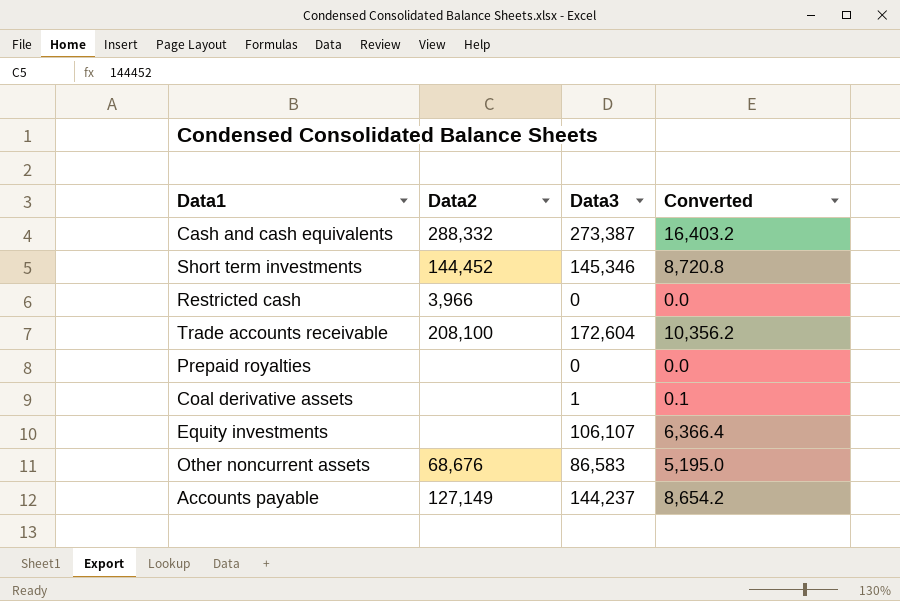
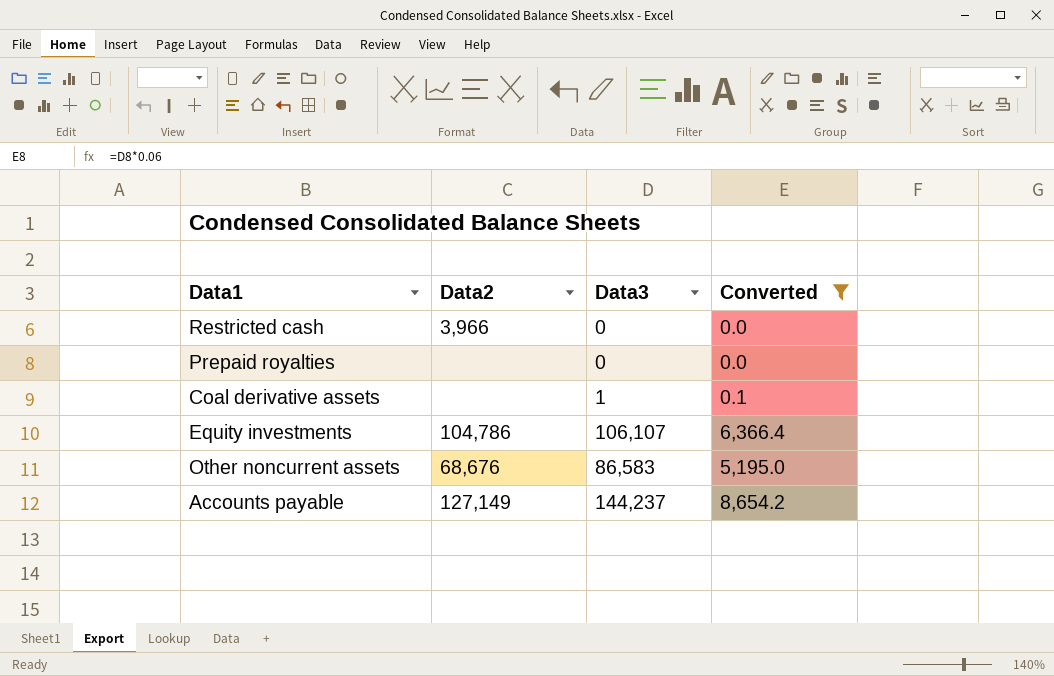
filter: none -> Converted <= 8,654.2
Equity investments | Data2: none -> 104,786

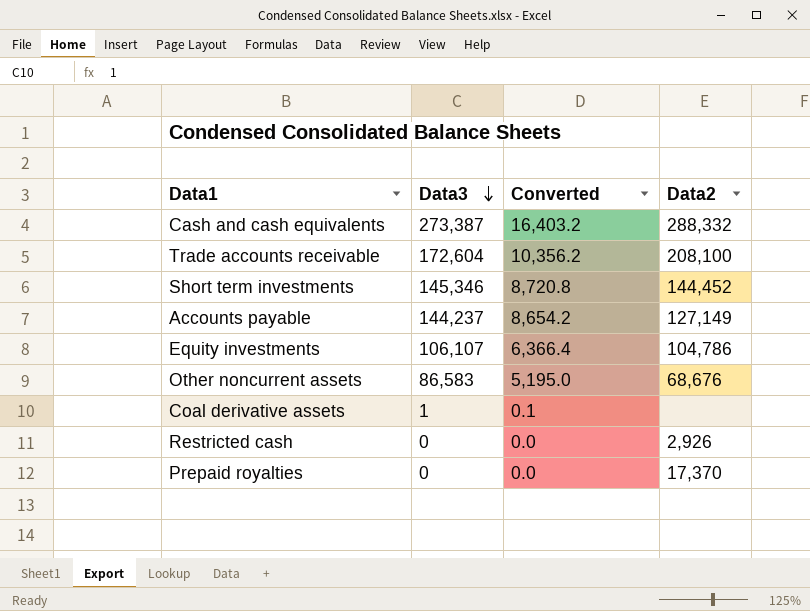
filter: Converted <= 8,654.2 -> none
row order: none -> Data3 descending
column Data2 | position: 2 -> 4
Restricted cash | Data2: 3,966 -> 2,926
Prepaid royalties | Data2: none -> 17,370

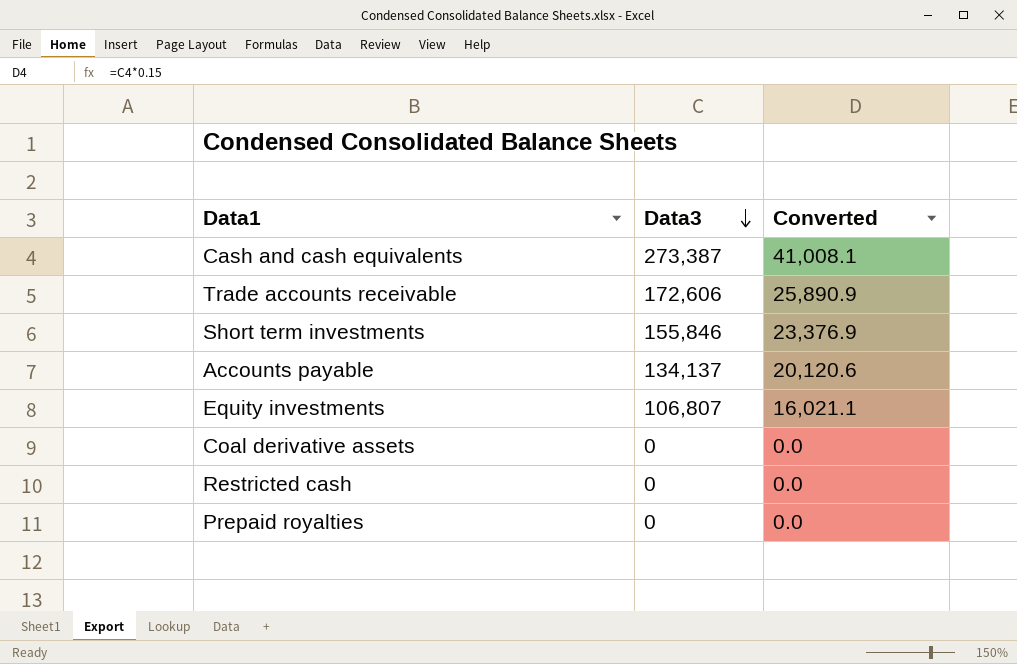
column Data2 | position: 4 -> none
column Converted | formula: [Data3] * 0.06 -> [Data3] * 0.15
row Other noncurrent assets: 86,583 | 5,195.0 | 68,676 -> none
Trade accounts receivable | Data3: 172,604 -> 172,606
Short term investments | Data3: 145,346 -> 155,846
Accounts payable | Data3: 144,237 -> 134,137
Equity investments | Data3: 106,107 -> 106,807
Coal derivative assets | Data3: 1 -> 0

